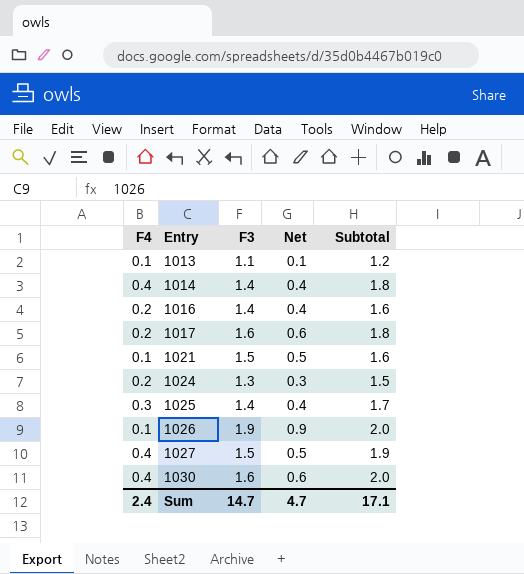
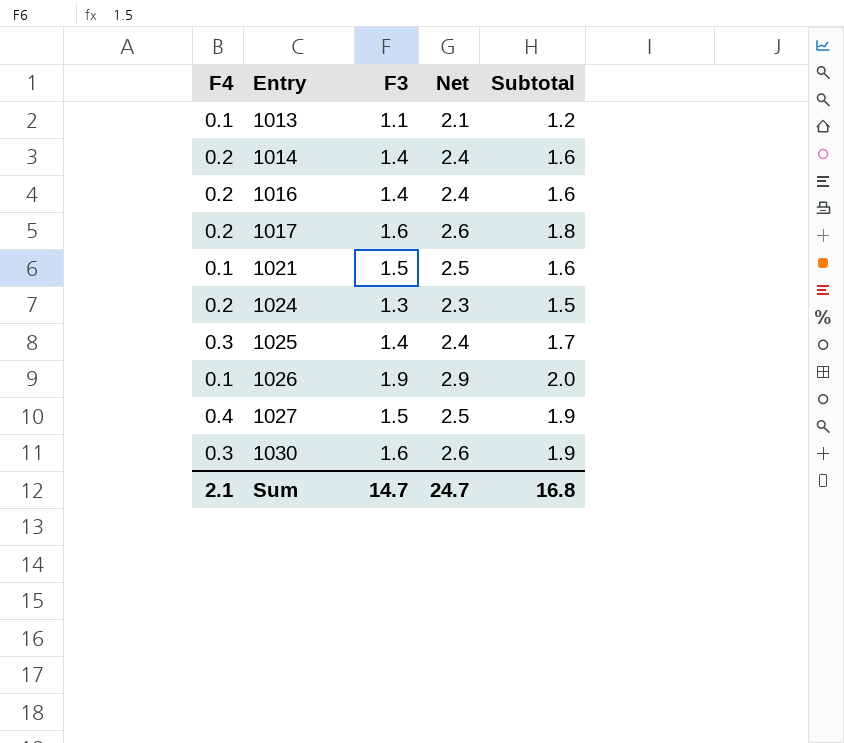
column Net | formula: [F3] - 1 -> [F3] + 1
1014 | F4: 0.4 -> 0.2
1014 | Subtotal: 1.8 -> 1.6
1030 | F4: 0.4 -> 0.3
1030 | Subtotal: 2.0 -> 1.9
Sum | F4: 2.4 -> 2.1
Sum | Net: 4.7 -> 24.7
Sum | Subtotal: 17.1 -> 16.8

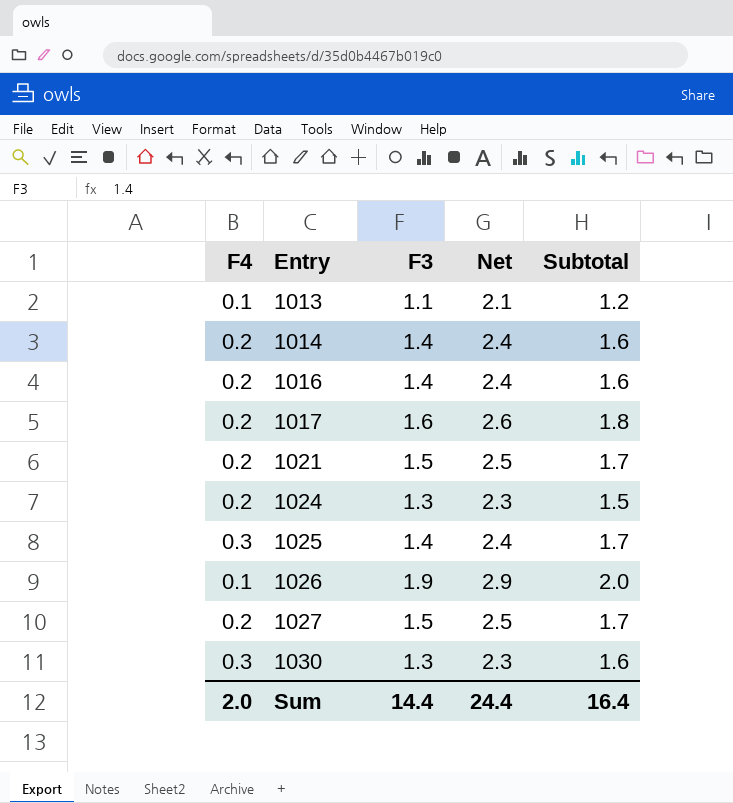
1021 | F4: 0.1 -> 0.2
1021 | Subtotal: 1.6 -> 1.7
1027 | F4: 0.4 -> 0.2
1027 | Subtotal: 1.9 -> 1.7
1030 | F3: 1.6 -> 1.3
1030 | Net: 2.6 -> 2.3
1030 | Subtotal: 1.9 -> 1.6
Sum | F4: 2.1 -> 2.0
Sum | F3: 14.7 -> 14.4
Sum | Net: 24.7 -> 24.4
Sum | Subtotal: 16.8 -> 16.4

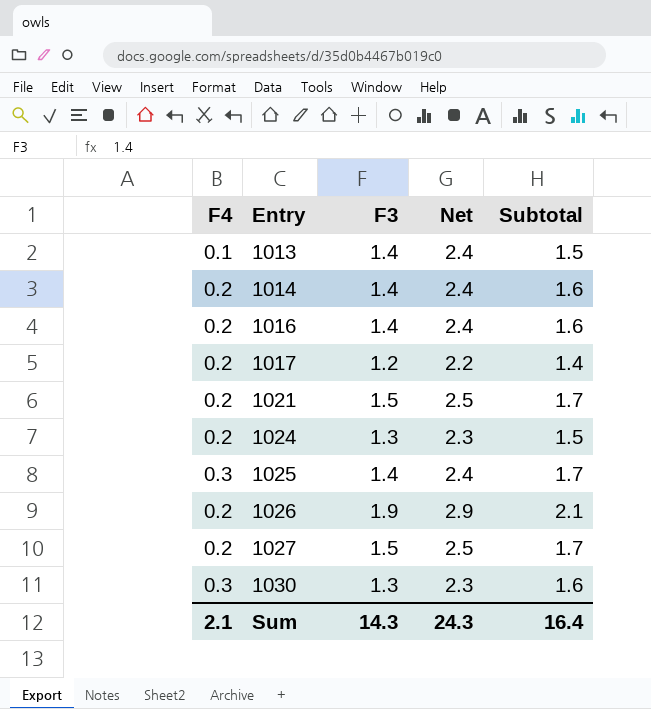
1013 | F3: 1.1 -> 1.4
1013 | Net: 2.1 -> 2.4
1013 | Subtotal: 1.2 -> 1.5
1017 | F3: 1.6 -> 1.2
1017 | Net: 2.6 -> 2.2
1017 | Subtotal: 1.8 -> 1.4
1026 | F4: 0.1 -> 0.2
1026 | Subtotal: 2.0 -> 2.1
Sum | F4: 2.0 -> 2.1
Sum | F3: 14.4 -> 14.3
Sum | Net: 24.4 -> 24.3

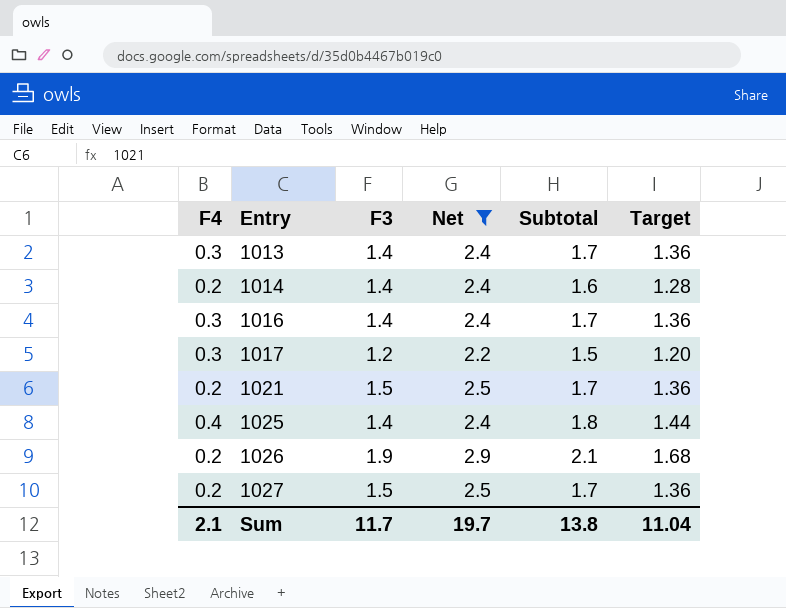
filter: none -> Net != 2.3
column Target | formula: none -> [Subtotal] * 0.8
1013 | F4: 0.1 -> 0.3
1013 | Subtotal: 1.5 -> 1.7
1016 | F4: 0.2 -> 0.3
1016 | Subtotal: 1.6 -> 1.7
1017 | F4: 0.2 -> 0.3
1017 | Subtotal: 1.4 -> 1.5
1025 | F4: 0.3 -> 0.4
1025 | Subtotal: 1.7 -> 1.8
Sum | F3: 14.3 -> 11.7
Sum | Net: 24.3 -> 19.7
Sum | Subtotal: 16.4 -> 13.8

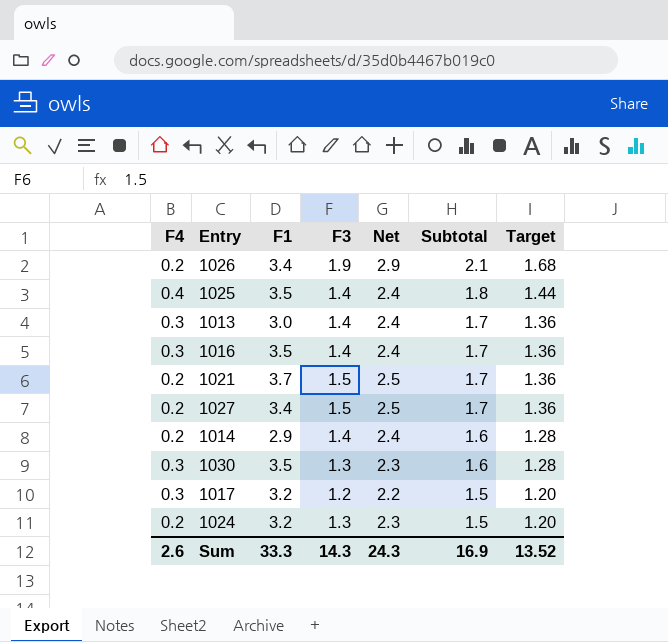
filter: Net != 2.3 -> none
row order: Entry ascending -> Subtotal descending
column F1 | position: none -> 3
Sum | F4: 2.1 -> 2.6
Sum | F3: 11.7 -> 14.3
Sum | Net: 19.7 -> 24.3
Sum | Subtotal: 13.8 -> 16.9
Sum | Target: 11.04 -> 13.52

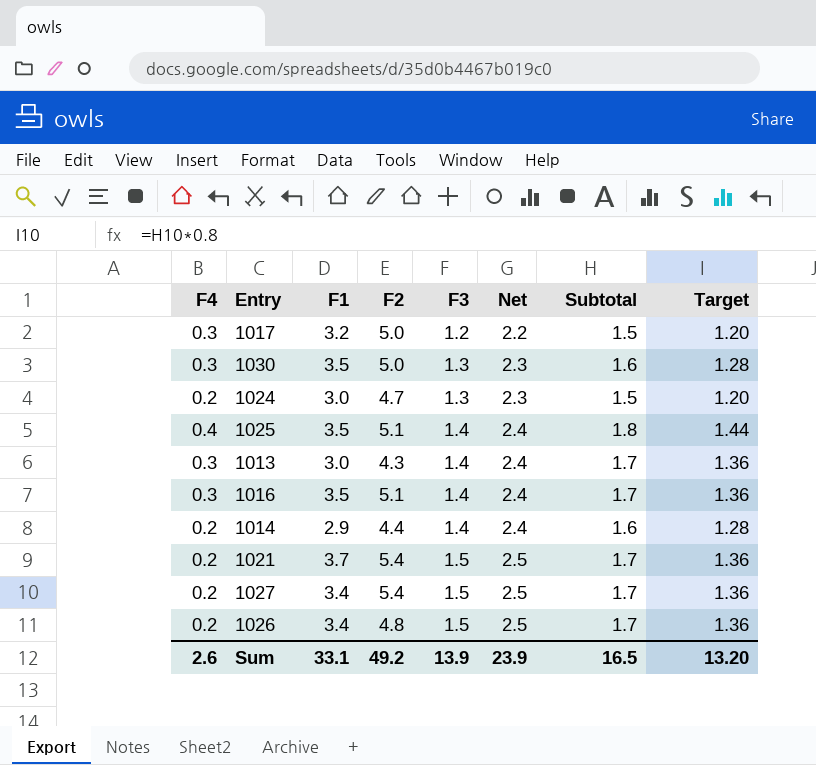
row order: Subtotal descending -> F3 ascending
column F2 | position: none -> 4
1024 | F1: 3.2 -> 3.0
1026 | F3: 1.9 -> 1.5
1026 | Net: 2.9 -> 2.5
1026 | Subtotal: 2.1 -> 1.7
1026 | Target: 1.68 -> 1.36
Sum | F1: 33.3 -> 33.1
Sum | F3: 14.3 -> 13.9
Sum | Net: 24.3 -> 23.9
Sum | Subtotal: 16.9 -> 16.5
Sum | Target: 13.52 -> 13.20

